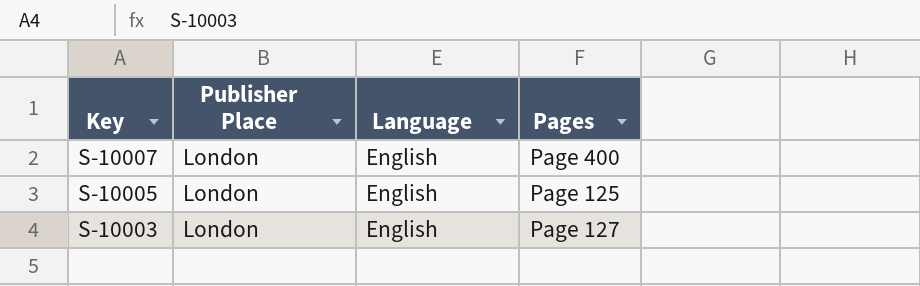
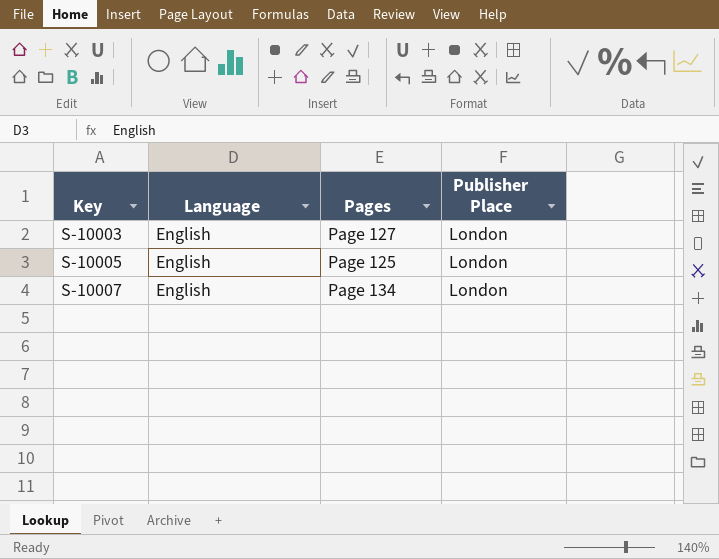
row order: Key descending -> Key ascending
column Publisher Place | position: 2 -> 4
S-10007 | Pages: Page 400 -> Page 134

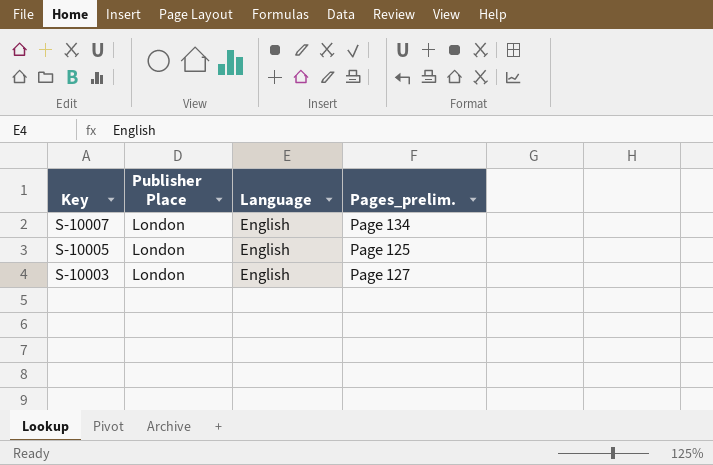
row order: Key ascending -> Key descending
column Publisher Place | position: 4 -> 2
column name: Pages -> Pages_prelim.

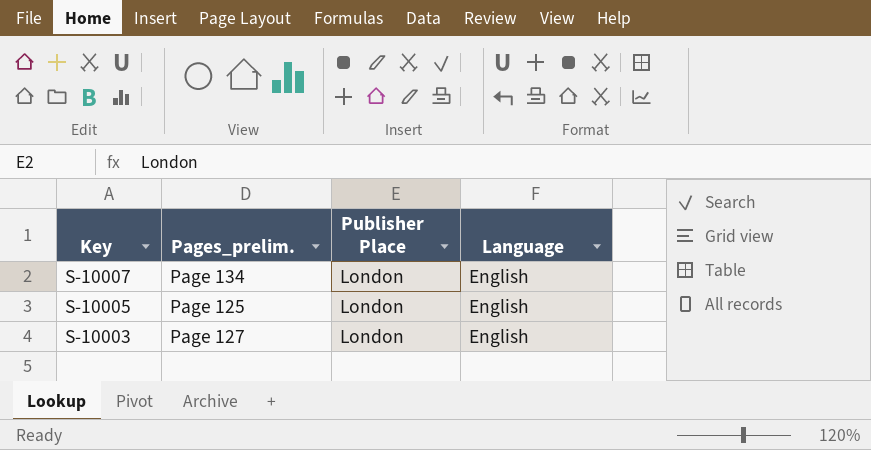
column Pages_prelim. | position: 4 -> 2

